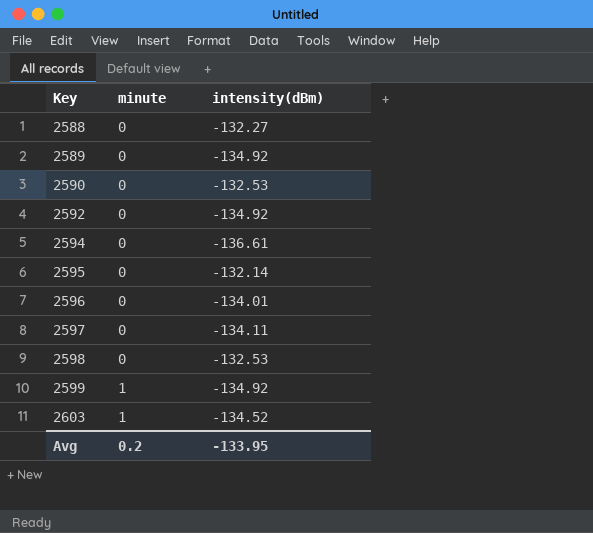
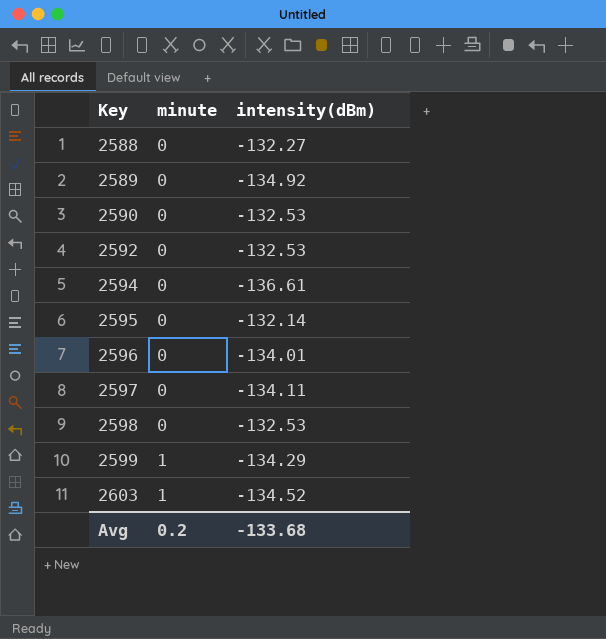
2592 | intensity(dBm): -134.92 -> -132.53
2599 | intensity(dBm): -134.92 -> -134.29
Avg | intensity(dBm): -133.95 -> -133.68

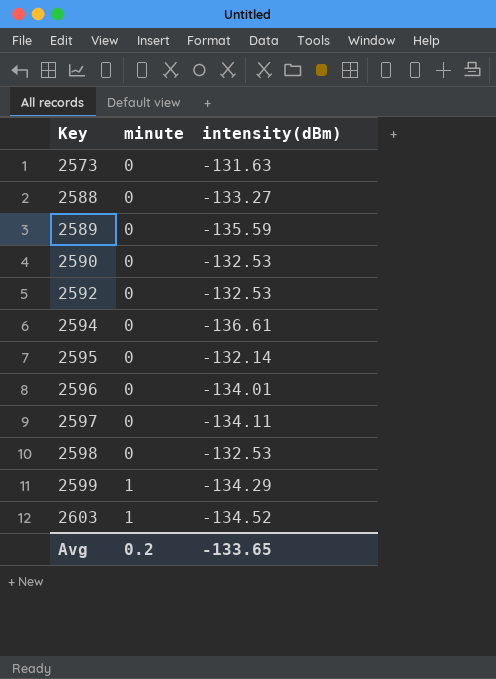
row 2573: none -> 0 | -131.63
2588 | intensity(dBm): -132.27 -> -133.27
2589 | intensity(dBm): -134.92 -> -135.59
Avg | intensity(dBm): -133.68 -> -133.65

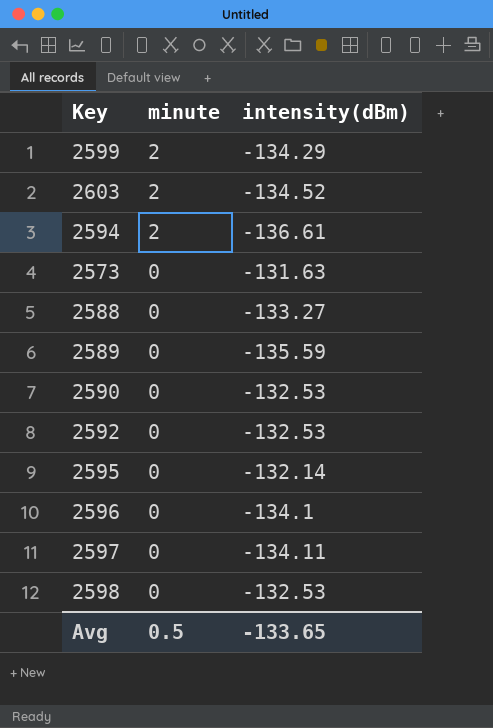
row order: Key ascending -> minute descending
2599 | minute: 1 -> 2
2603 | minute: 1 -> 2
2594 | minute: 0 -> 2
2596 | intensity(dBm): -134.01 -> -134.1
Avg | minute: 0.2 -> 0.5

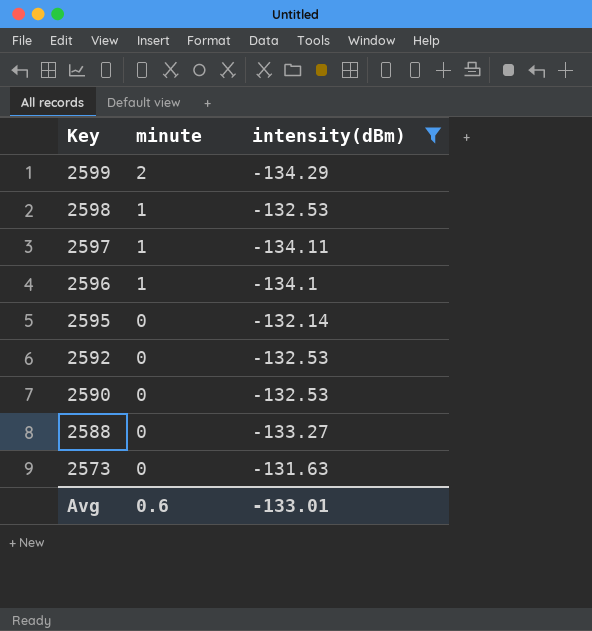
filter: none -> intensity(dBm) >= -134.29
row order: minute descending -> Key descending
2598 | minute: 0 -> 1
2597 | minute: 0 -> 1
2596 | minute: 0 -> 1
Avg | minute: 0.5 -> 0.6
Avg | intensity(dBm): -133.65 -> -133.01

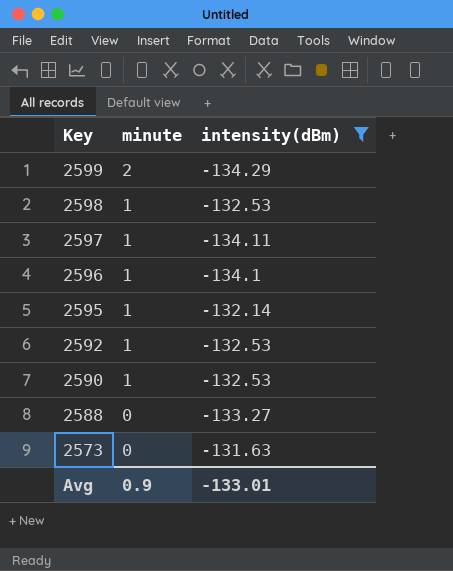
2595 | minute: 0 -> 1
2592 | minute: 0 -> 1
2590 | minute: 0 -> 1
Avg | minute: 0.6 -> 0.9

